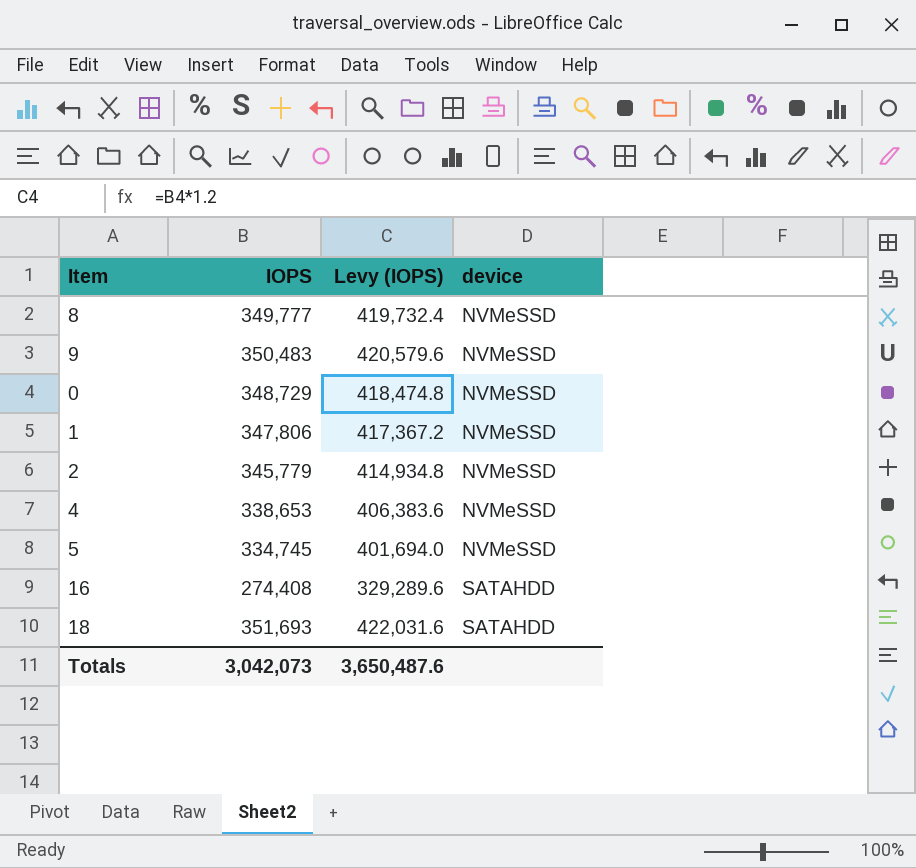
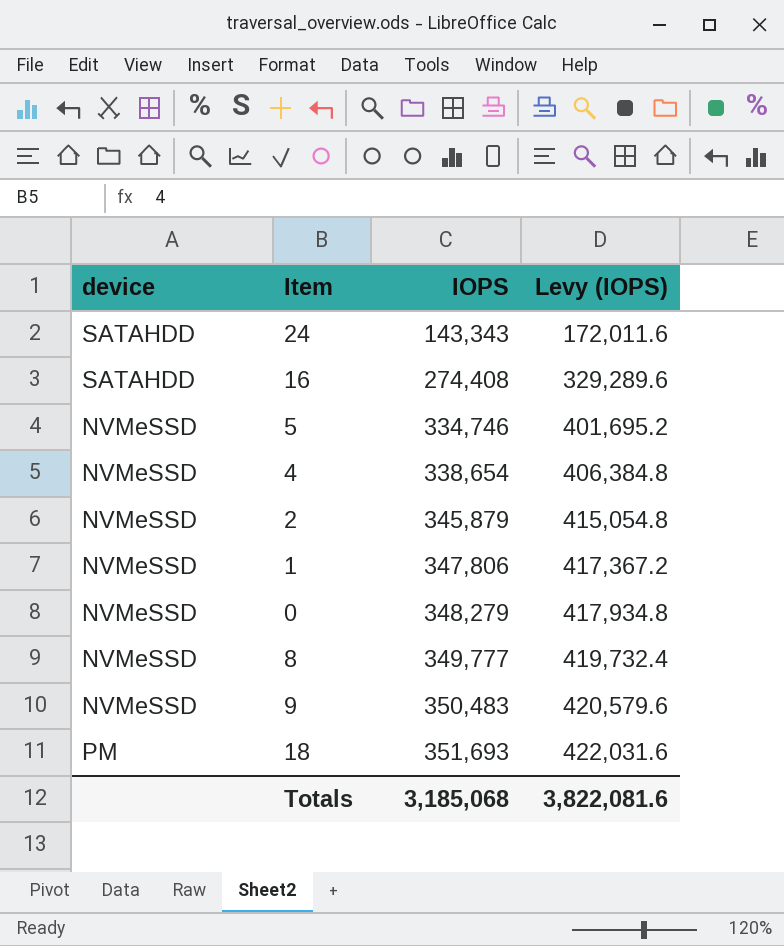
row order: device ascending -> IOPS ascending
column device | position: 4 -> 1
row 24: none -> SATAHDD | 143,343 | 172,011.6
5 | IOPS: 334,745 -> 334,746
5 | Levy (IOPS): 401,694.0 -> 401,695.2
4 | IOPS: 338,653 -> 338,654
4 | Levy (IOPS): 406,383.6 -> 406,384.8
2 | IOPS: 345,779 -> 345,879
2 | Levy (IOPS): 414,934.8 -> 415,054.8
0 | IOPS: 348,729 -> 348,279
0 | Levy (IOPS): 418,474.8 -> 417,934.8
18 | device: SATAHDD -> PM
Totals | IOPS: 3,042,073 -> 3,185,068
Totals | Levy (IOPS): 3,650,487.6 -> 3,822,081.6

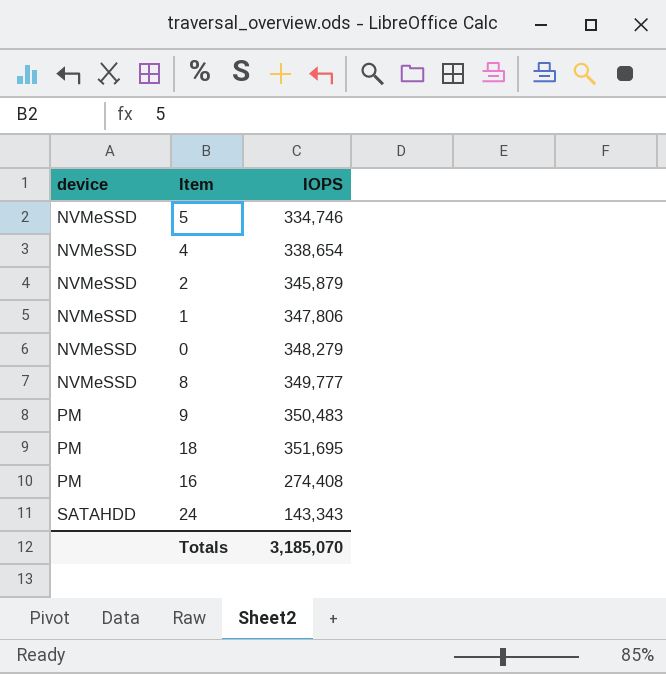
row order: IOPS ascending -> device ascending
column Levy (IOPS) | formula: [IOPS] * 1.2 -> none
9 | device: NVMeSSD -> PM
18 | IOPS: 351,693 -> 351,695
16 | device: SATAHDD -> PM
Totals | IOPS: 3,185,068 -> 3,185,070

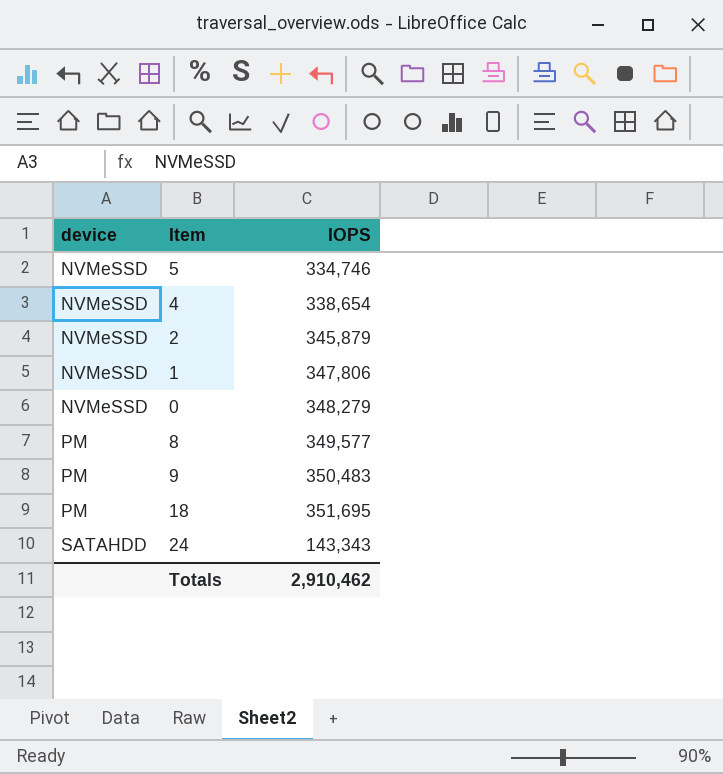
row 16: PM | 274,408 -> none
8 | device: NVMeSSD -> PM
8 | IOPS: 349,777 -> 349,577
Totals | IOPS: 3,185,070 -> 2,910,462

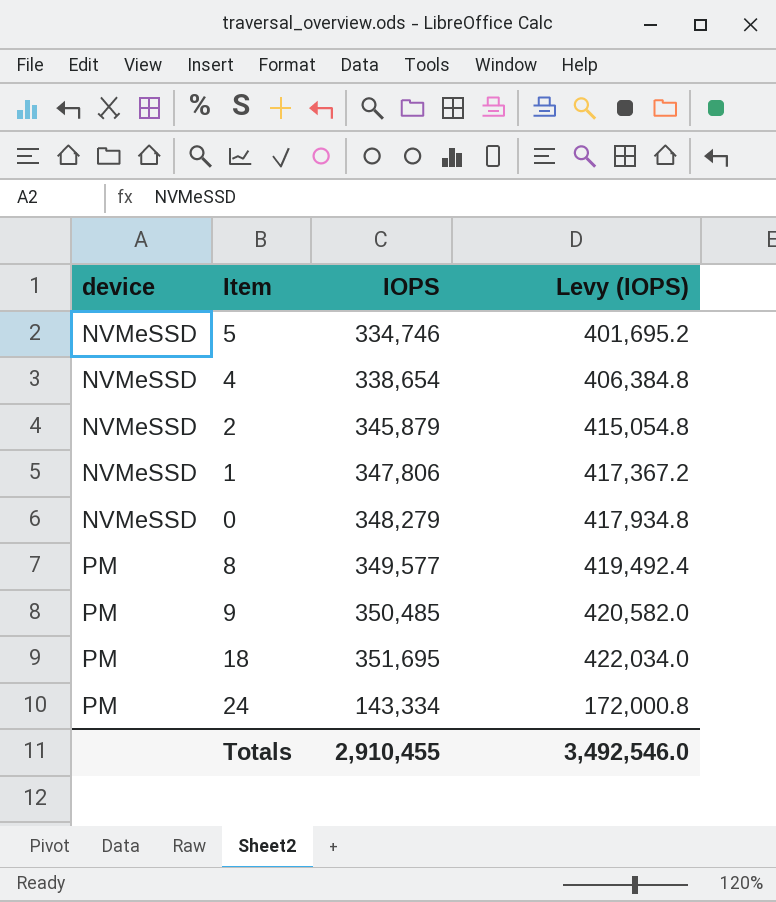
column Levy (IOPS) | formula: none -> [IOPS] * 1.2
9 | IOPS: 350,483 -> 350,485
24 | device: SATAHDD -> PM
24 | IOPS: 143,343 -> 143,334
Totals | IOPS: 2,910,462 -> 2,910,455

